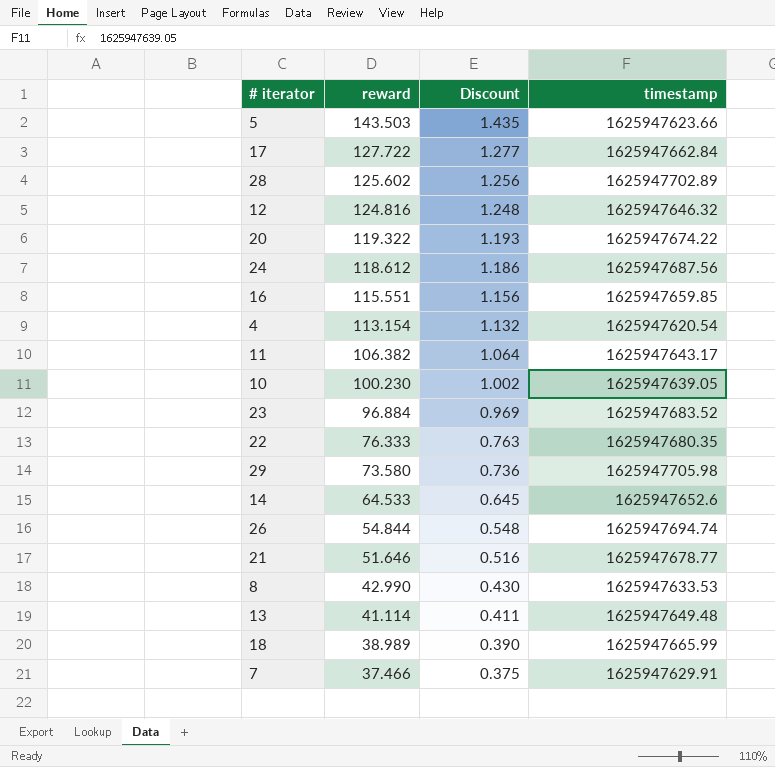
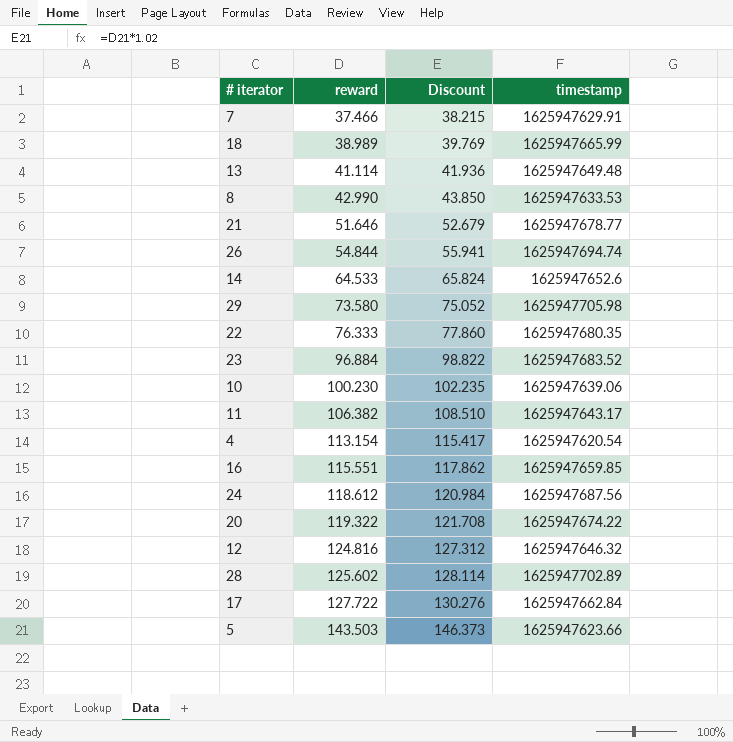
row order: reward descending -> reward ascending
column Discount | formula: [reward] * 0.01 -> [reward] * 1.02
10 | timestamp: 1625947639.05 -> 1625947639.06

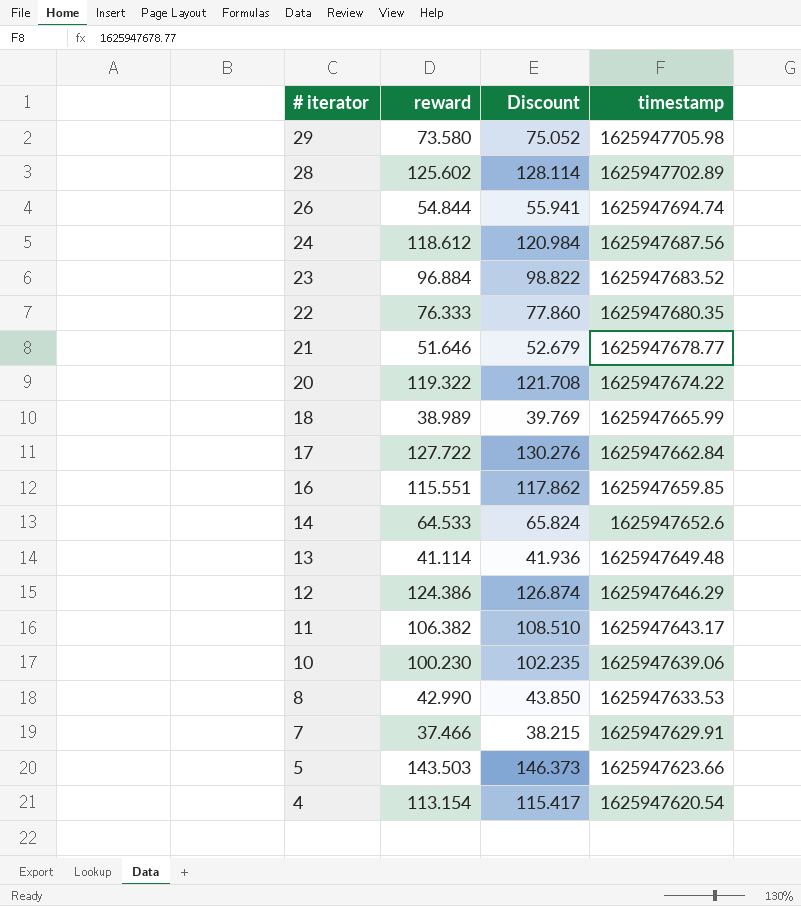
row order: reward ascending -> # iterator descending
12 | reward: 124.816 -> 124.386
12 | Discount: 127.312 -> 126.874
12 | timestamp: 1625947646.32 -> 1625947646.29

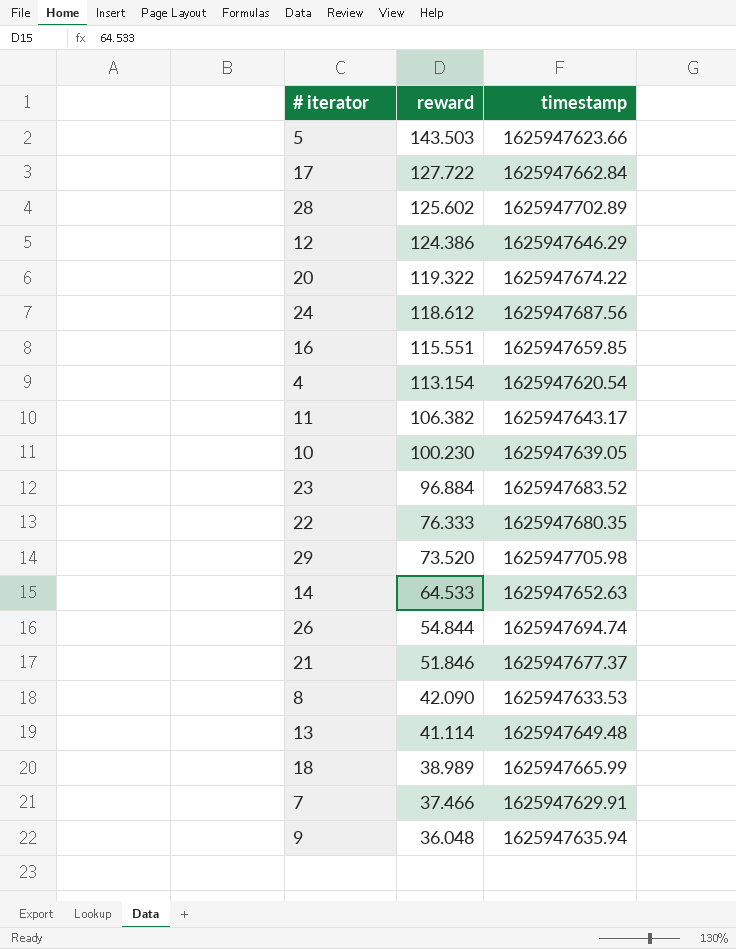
row order: # iterator descending -> reward descending
column Discount | formula: [reward] * 1.02 -> none
10 | timestamp: 1625947639.06 -> 1625947639.05
29 | reward: 73.580 -> 73.520
14 | timestamp: 1625947652.6 -> 1625947652.63
21 | reward: 51.646 -> 51.846
21 | timestamp: 1625947678.77 -> 1625947677.37
8 | reward: 42.990 -> 42.090
row 9: none -> 36.048 | 1625947635.94

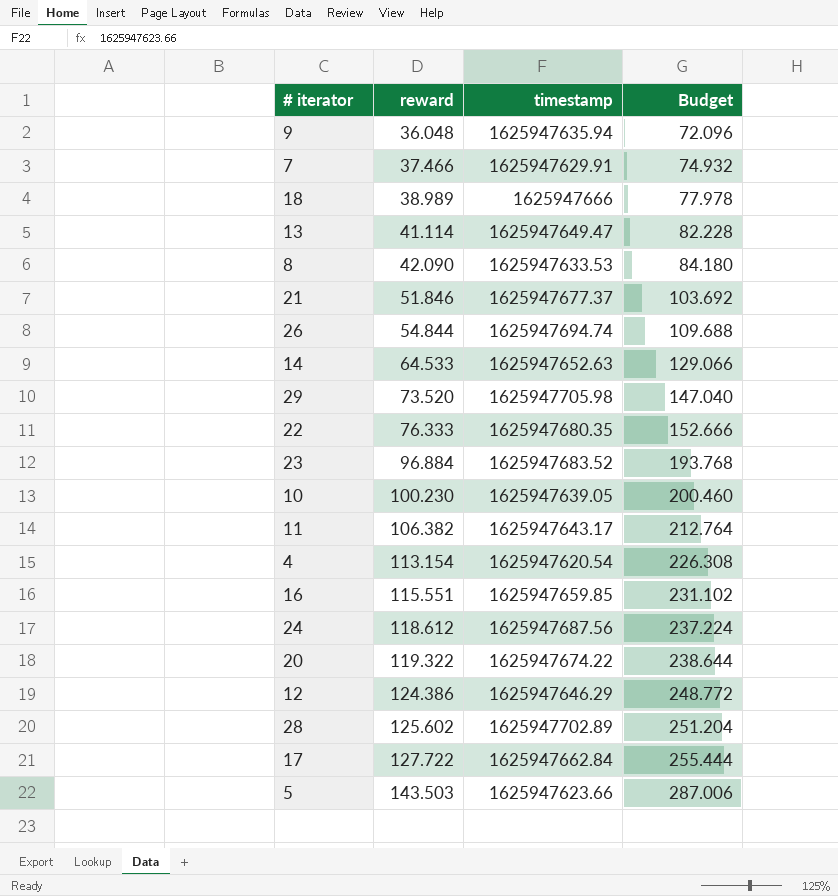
row order: reward descending -> reward ascending
column Budget | formula: none -> [reward] * 2
18 | timestamp: 1625947665.99 -> 1625947666
13 | timestamp: 1625947649.48 -> 1625947649.47

